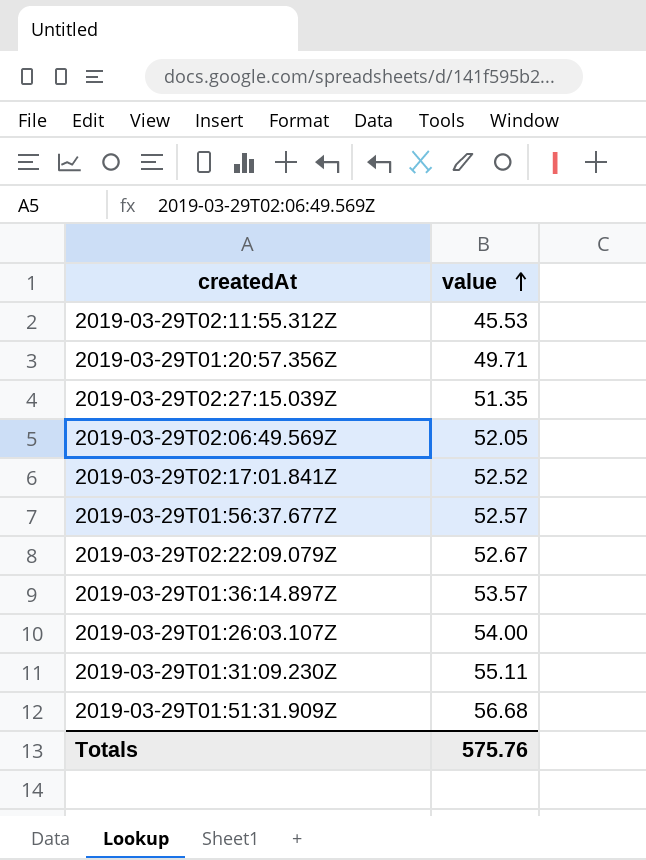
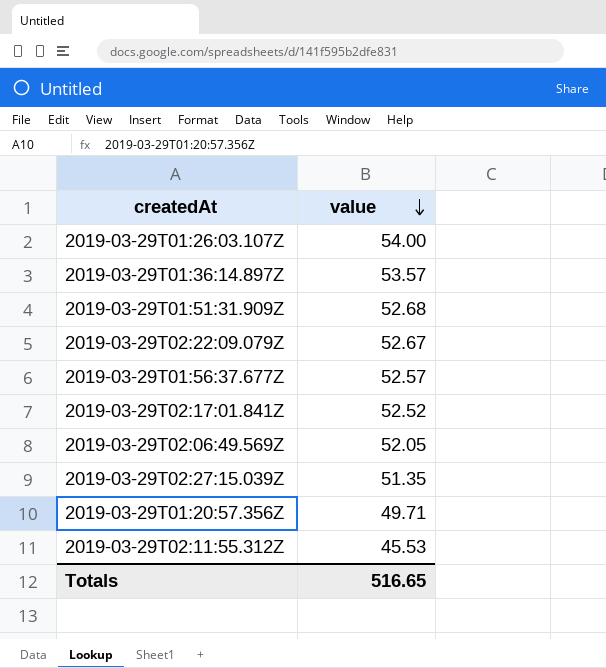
row order: value ascending -> value descending
row 2019-03-29T01:31:09.230Z: 55.11 -> none
2019-03-29T01:51:31.909Z | value: 56.68 -> 52.68
Totals | value: 575.76 -> 516.65

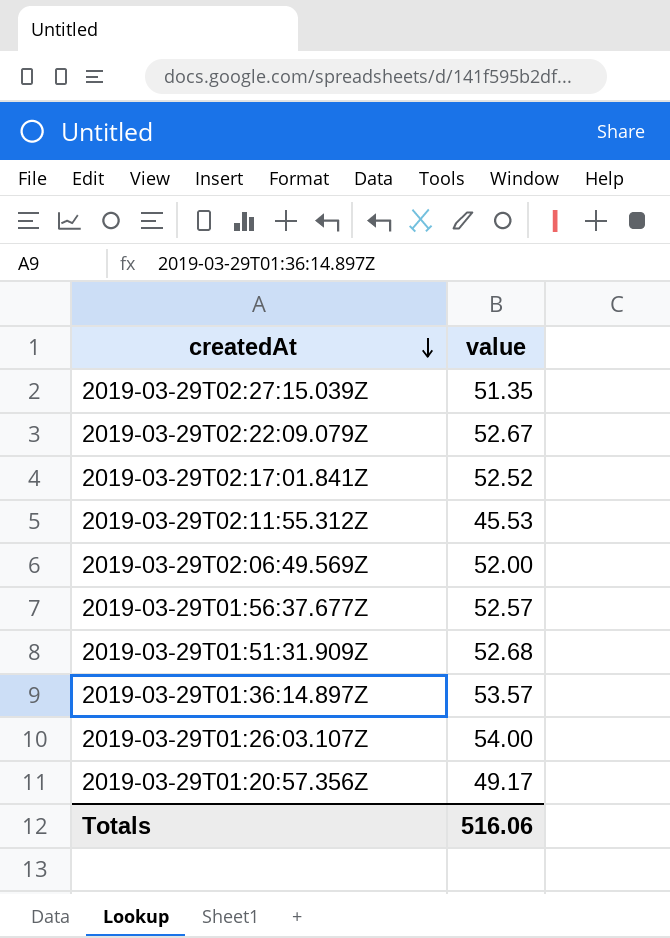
row order: value descending -> createdAt descending
2019-03-29T02:06:49.569Z | value: 52.05 -> 52.00
2019-03-29T01:20:57.356Z | value: 49.71 -> 49.17
Totals | value: 516.65 -> 516.06

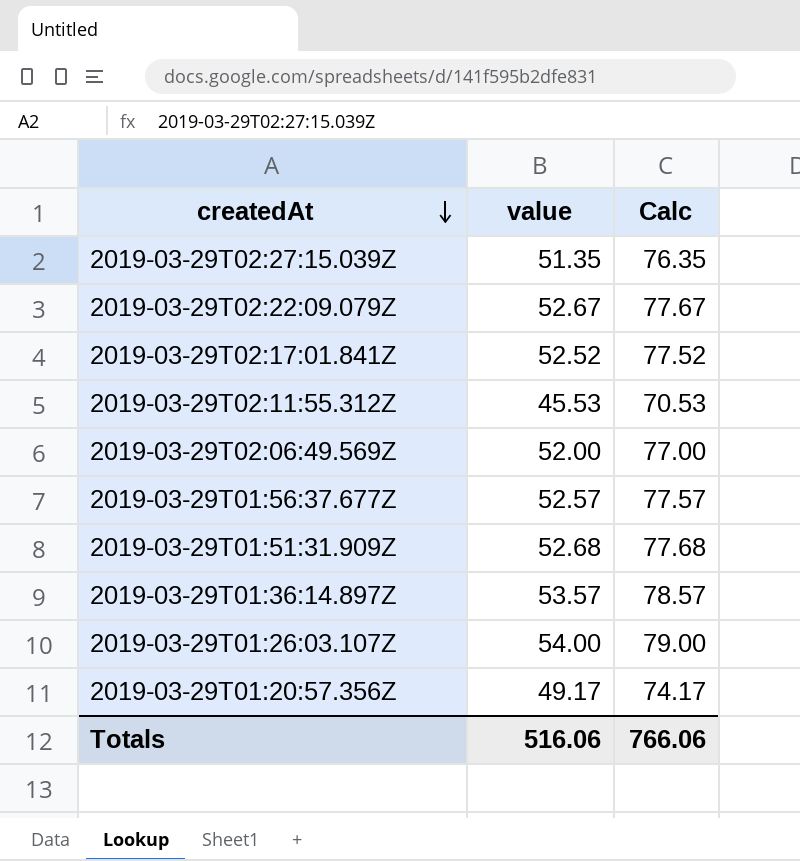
column Calc | formula: none -> [value] + 25

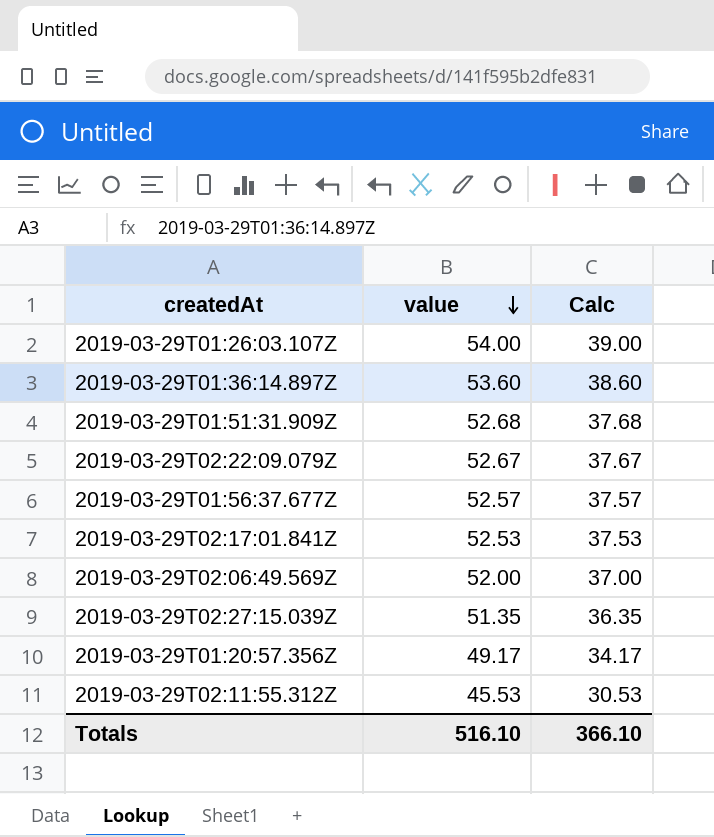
row order: createdAt descending -> value descending
column Calc | formula: [value] + 25 -> [value] - 15
2019-03-29T01:36:14.897Z | value: 53.57 -> 53.60
2019-03-29T02:17:01.841Z | value: 52.52 -> 52.53
Totals | value: 516.06 -> 516.10
Totals | Calc: 766.06 -> 366.10

